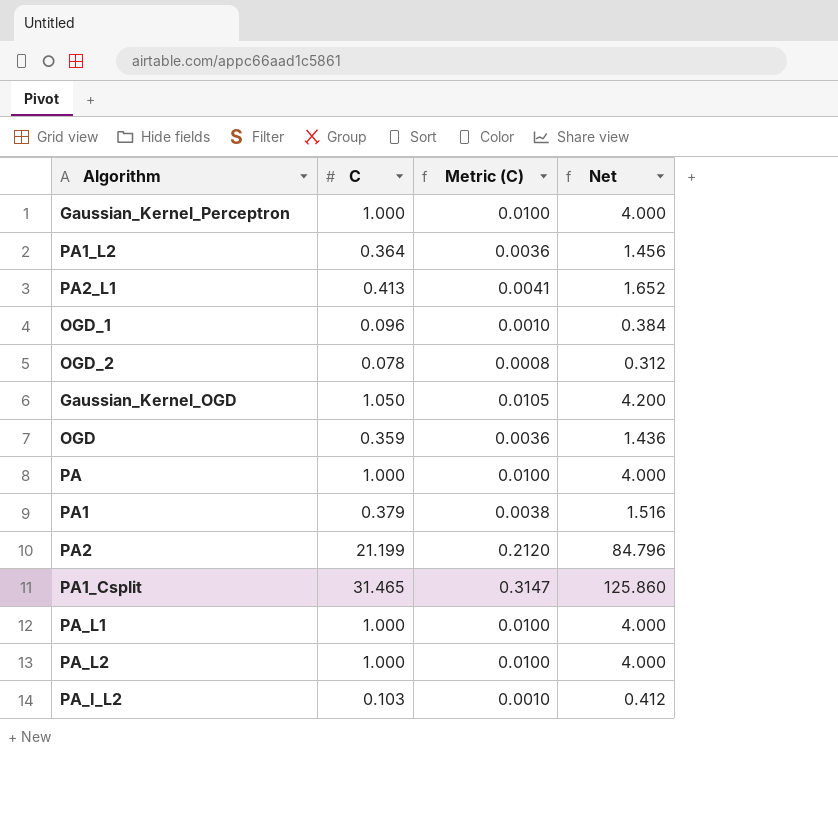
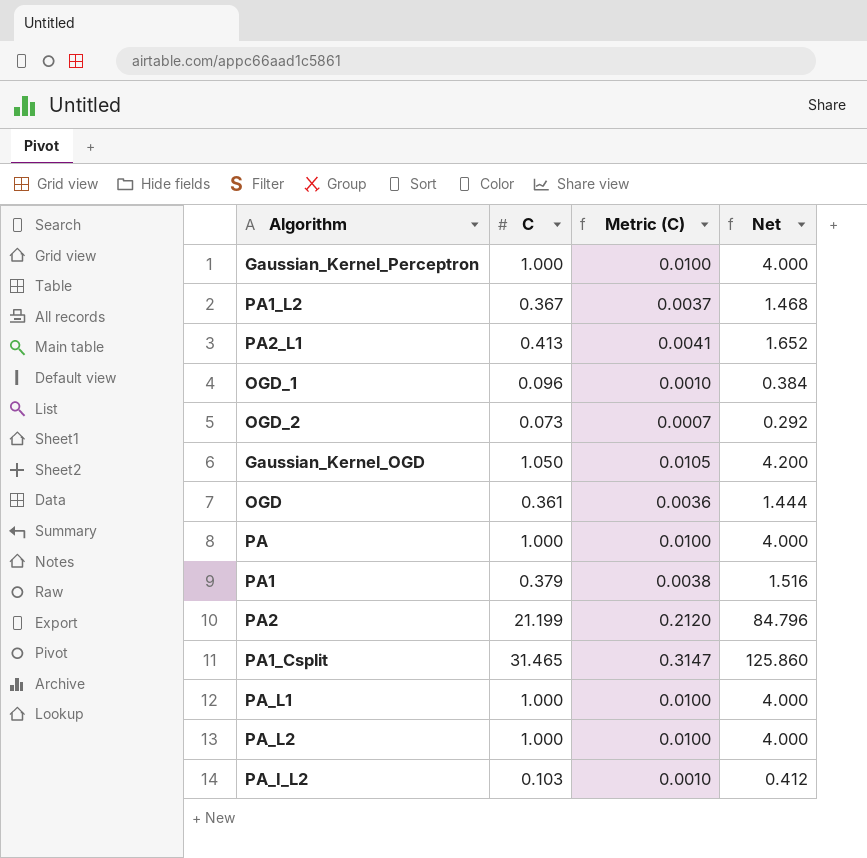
PA1_L2 | C: 0.364 -> 0.367
PA1_L2 | Metric (C): 0.0036 -> 0.0037
PA1_L2 | Net: 1.456 -> 1.468
OGD_2 | C: 0.078 -> 0.073
OGD_2 | Metric (C): 0.0008 -> 0.0007
OGD_2 | Net: 0.312 -> 0.292
OGD | C: 0.359 -> 0.361
OGD | Net: 1.436 -> 1.444

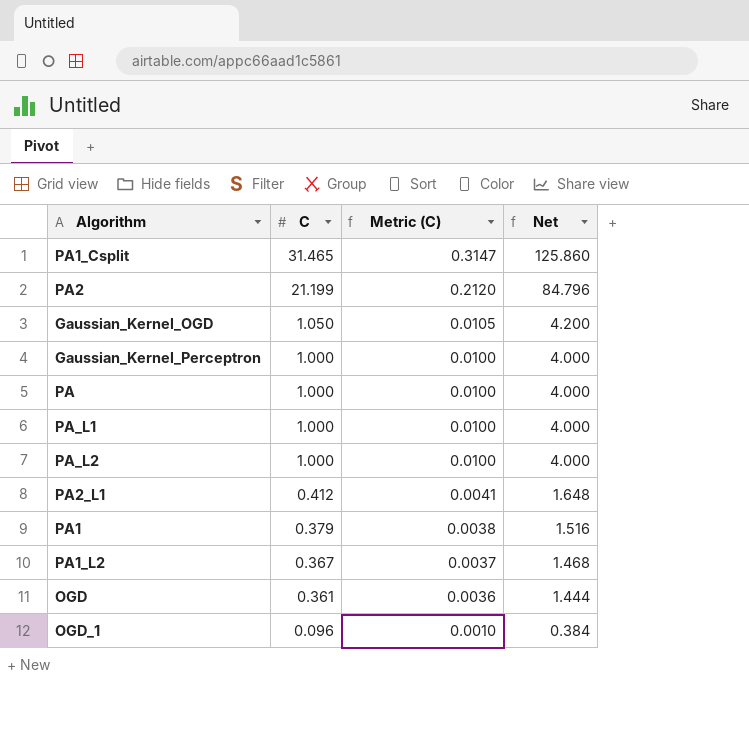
row order: none -> C descending
row OGD_2: 0.073 | 0.0007 | 0.292 -> none
row PA_I_L2: 0.103 | 0.0010 | 0.412 -> none
PA2_L1 | C: 0.413 -> 0.412
PA2_L1 | Net: 1.652 -> 1.648

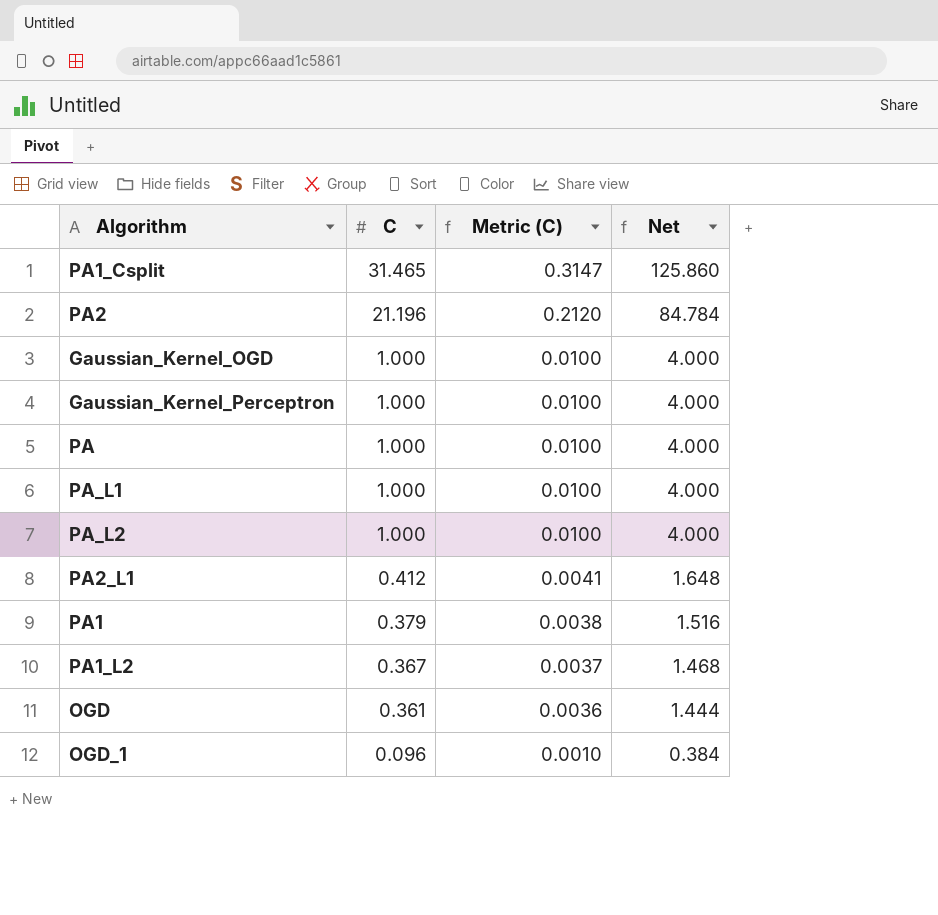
PA2 | C: 21.199 -> 21.196
PA2 | Net: 84.796 -> 84.784
Gaussian_Kernel_OGD | C: 1.050 -> 1.000
Gaussian_Kernel_OGD | Metric (C): 0.0105 -> 0.0100
Gaussian_Kernel_OGD | Net: 4.200 -> 4.000

